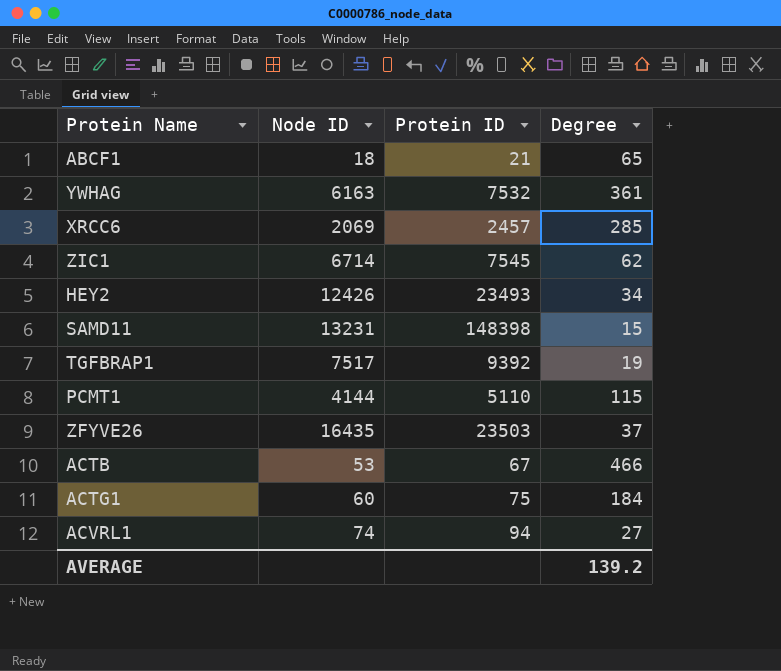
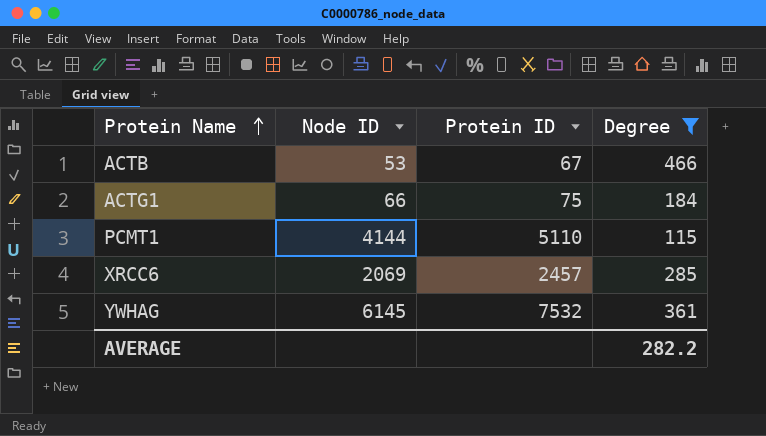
filter: none -> Degree >= 115
row order: none -> Protein Name ascending
ACTG1 | Node ID: 60 -> 66
YWHAG | Node ID: 6163 -> 6145
AVERAGE | Degree: 139.2 -> 282.2

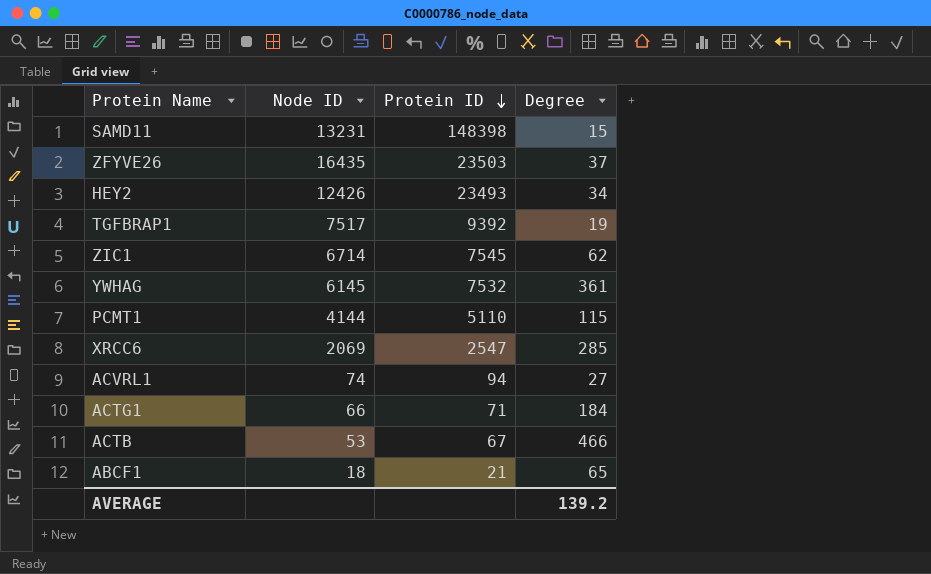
filter: Degree >= 115 -> none
row order: Protein Name ascending -> Protein ID descending
XRCC6 | Protein ID: 2457 -> 2547
ACTG1 | Protein ID: 75 -> 71
AVERAGE | Degree: 282.2 -> 139.2

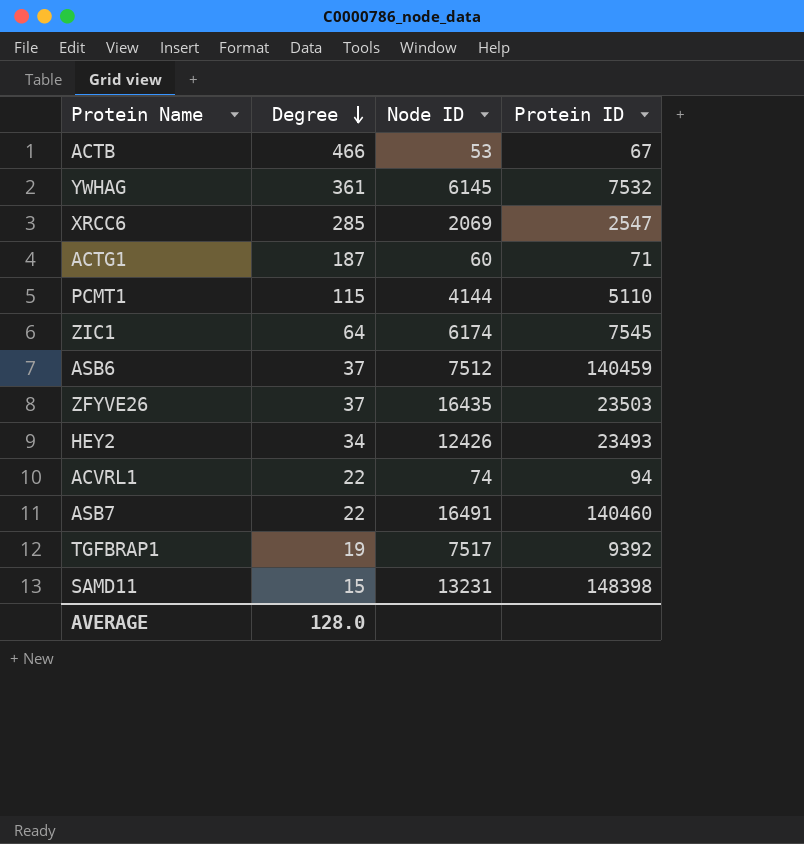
row order: Protein ID descending -> Degree descending
column Degree | position: 4 -> 2
row ABCF1: 18 | 21 | 65 -> none
ACTG1 | Degree: 184 -> 187
ACTG1 | Node ID: 66 -> 60
ZIC1 | Degree: 62 -> 64
ZIC1 | Node ID: 6714 -> 6174
row ASB6: none -> 37 | 7512 | 140459
ACVRL1 | Degree: 27 -> 22
row ASB7: none -> 22 | 16491 | 140460
AVERAGE | Degree: 139.2 -> 128.0

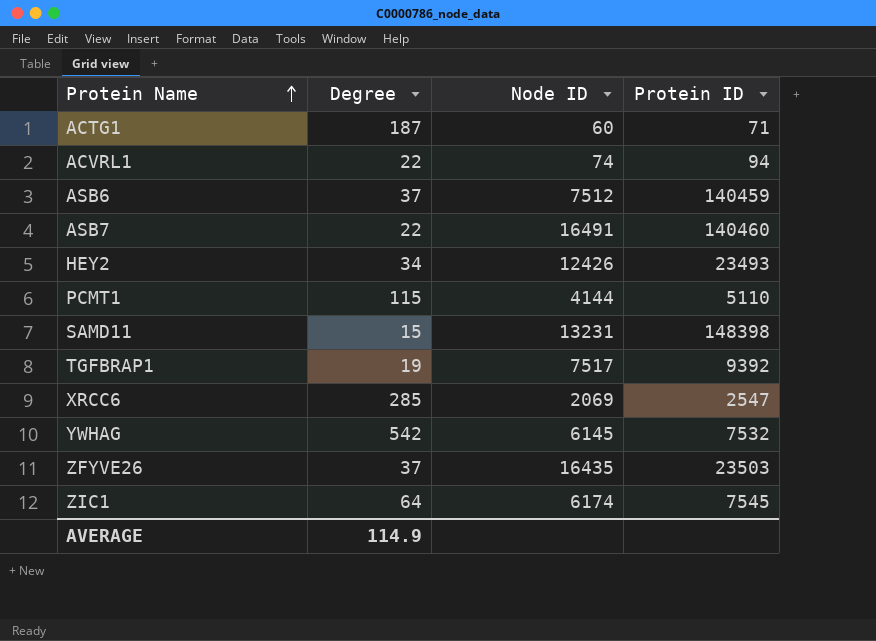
row order: Degree descending -> Protein Name ascending
row ACTB: 466 | 53 | 67 -> none
YWHAG | Degree: 361 -> 542
AVERAGE | Degree: 128.0 -> 114.9

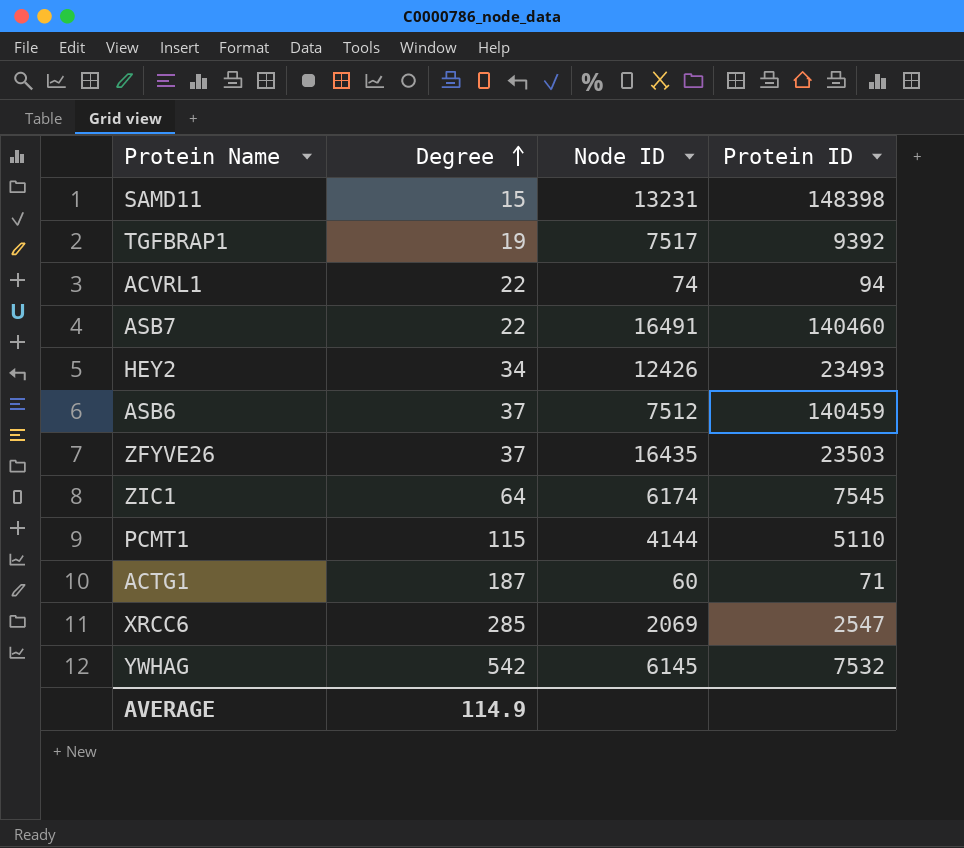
row order: Protein Name ascending -> Degree ascending

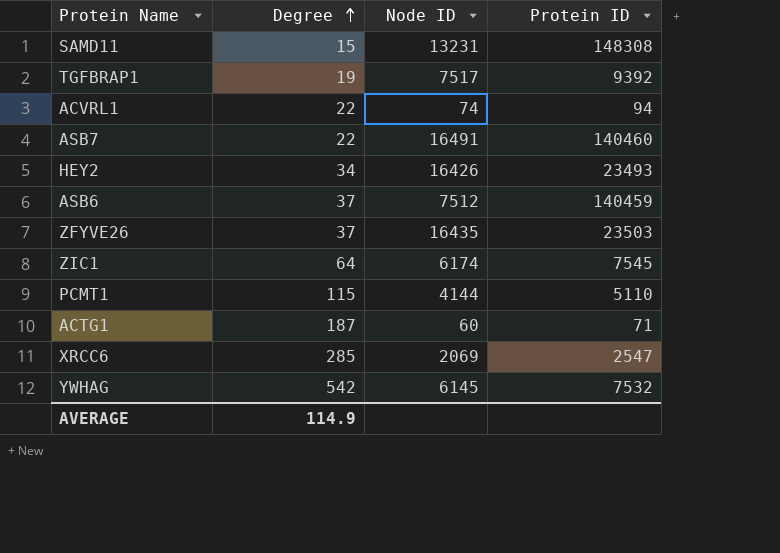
SAMD11 | Protein ID: 148398 -> 148308
HEY2 | Node ID: 12426 -> 16426

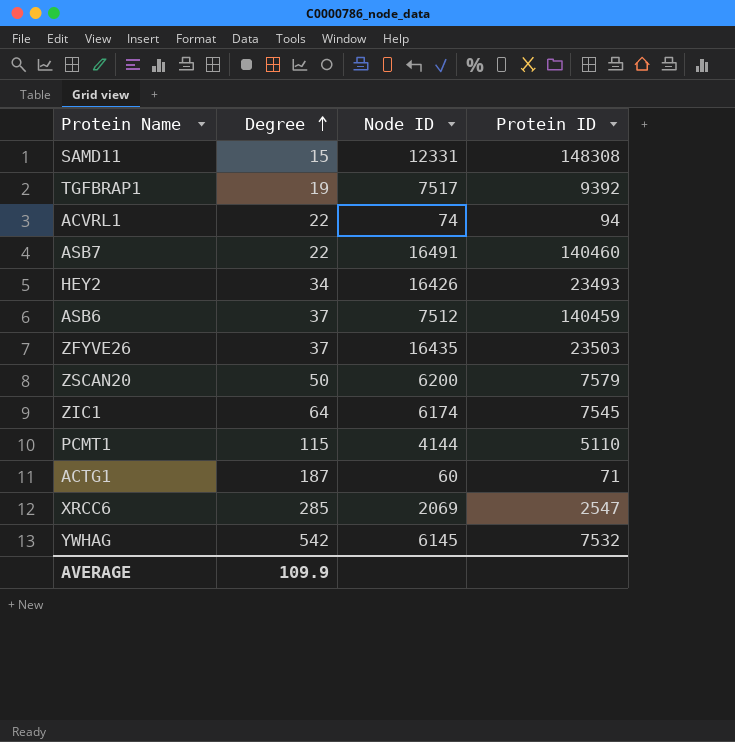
SAMD11 | Node ID: 13231 -> 12331
row ZSCAN20: none -> 50 | 6200 | 7579
AVERAGE | Degree: 114.9 -> 109.9

